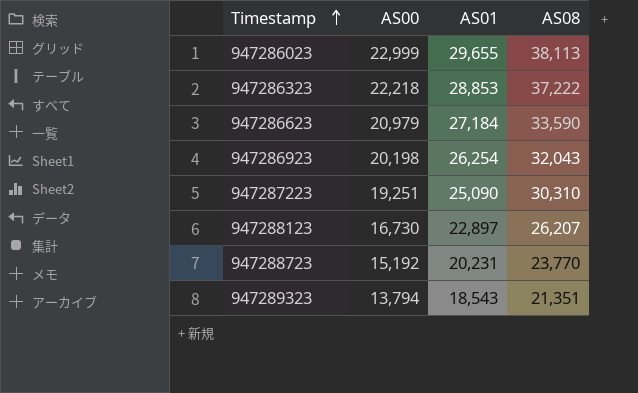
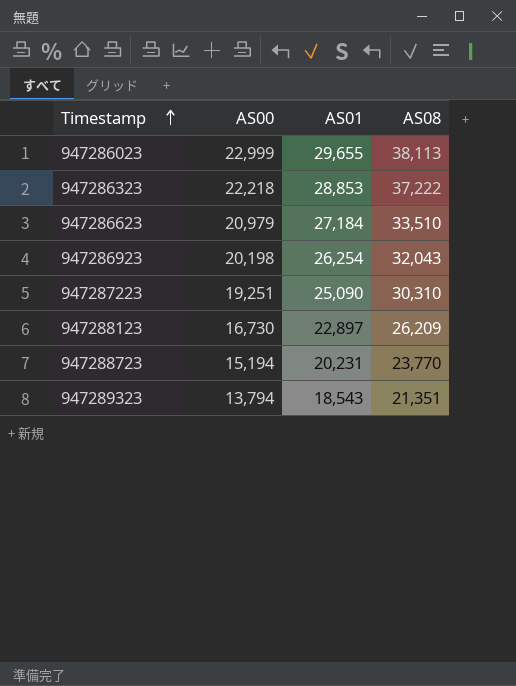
947286623 | AS08: 33,590 -> 33,510
947288123 | AS08: 26,207 -> 26,209
947288723 | AS00: 15,192 -> 15,194

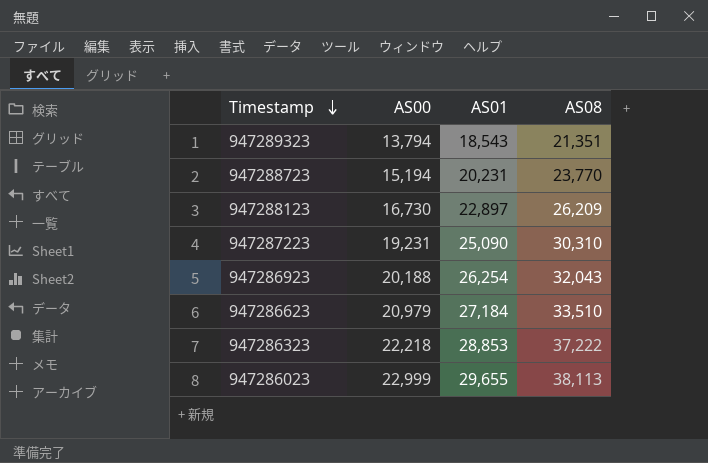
row order: Timestamp ascending -> Timestamp descending
947287223 | AS00: 19,251 -> 19,231
947286923 | AS00: 20,198 -> 20,188

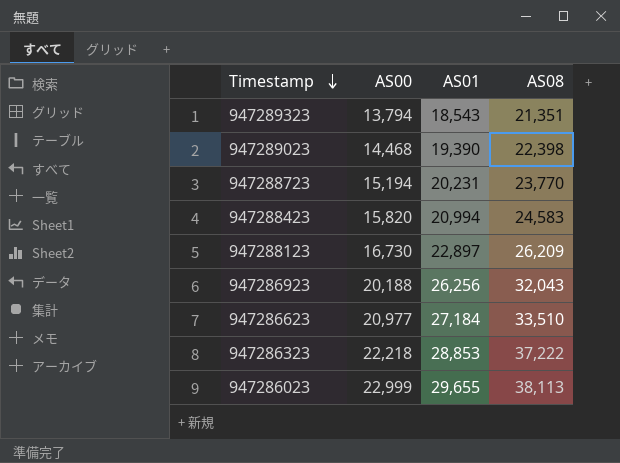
row 947287223: 19,231 | 25,090 | 30,310 -> none
row 947289023: none -> 14,468 | 19,390 | 22,398
row 947288423: none -> 15,820 | 20,994 | 24,583
947286923 | AS01: 26,254 -> 26,256
947286623 | AS00: 20,979 -> 20,977

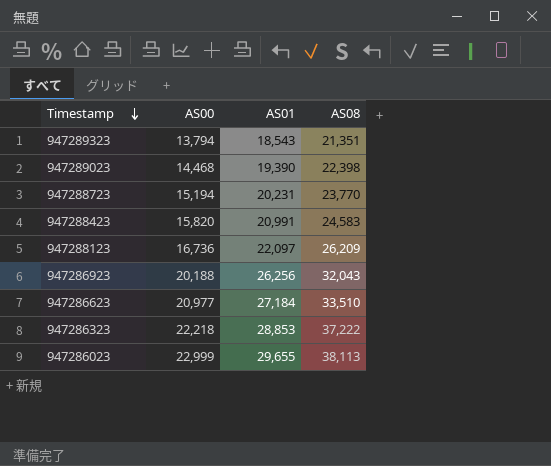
947288423 | AS01: 20,994 -> 20,991
947288123 | AS00: 16,730 -> 16,736
947288123 | AS01: 22,897 -> 22,097

